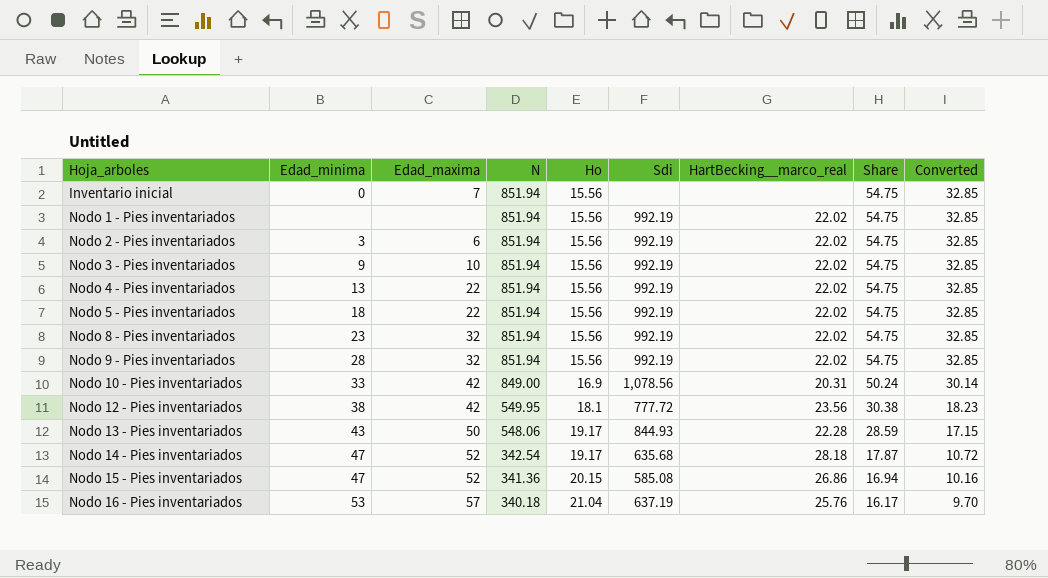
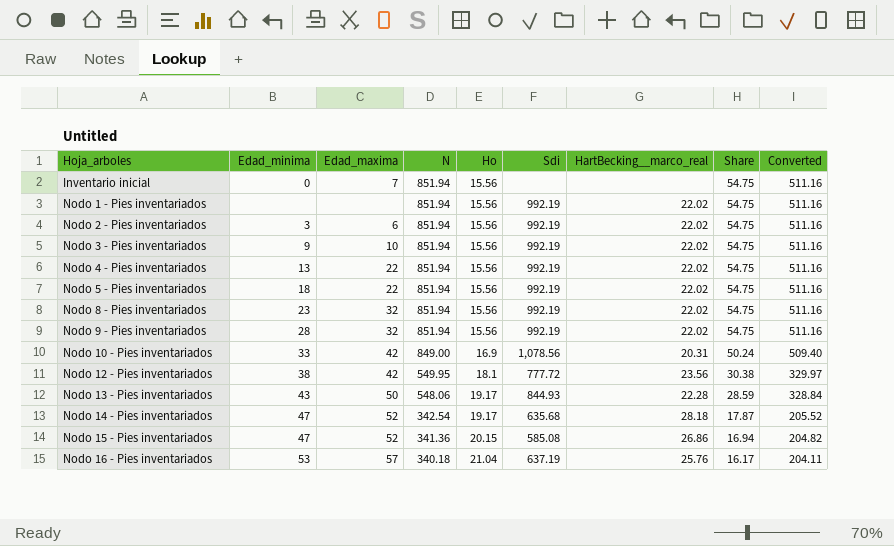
column Converted | formula: [Share] * 0.6 -> [N] * 0.6

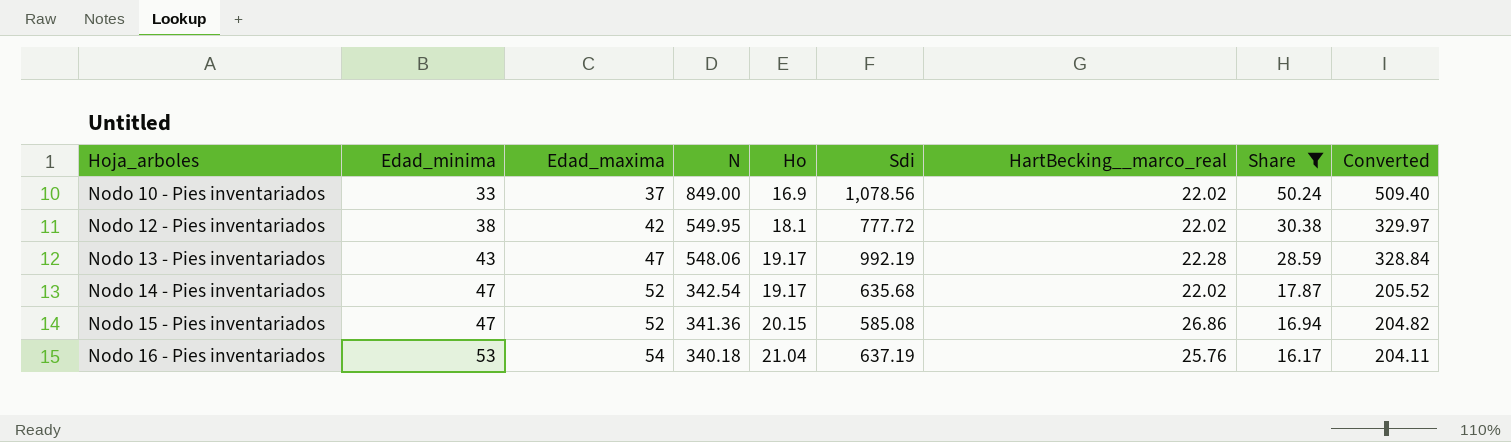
filter: none -> Share != 54.75
Nodo 10 - Pies inventariados | Edad_maxima: 42 -> 37
Nodo 10 - Pies inventariados | HartBecking__marco_real: 20.31 -> 22.02
Nodo 12 - Pies inventariados | HartBecking__marco_real: 23.56 -> 22.02
Nodo 13 - Pies inventariados | Edad_maxima: 50 -> 47
Nodo 13 - Pies inventariados | Sdi: 844.93 -> 992.19
Nodo 14 - Pies inventariados | HartBecking__marco_real: 28.18 -> 22.02
Nodo 16 - Pies inventariados | Edad_maxima: 57 -> 54

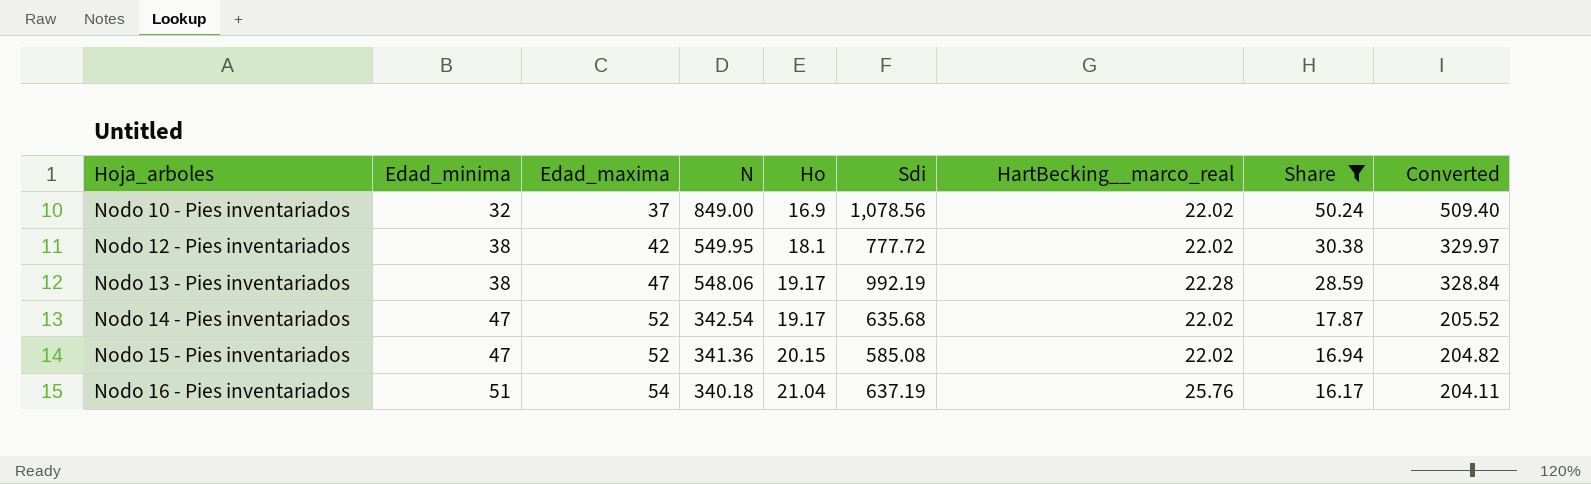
Nodo 10 - Pies inventariados | Edad_minima: 33 -> 32
Nodo 13 - Pies inventariados | Edad_minima: 43 -> 38
Nodo 15 - Pies inventariados | HartBecking__marco_real: 26.86 -> 22.02
Nodo 16 - Pies inventariados | Edad_minima: 53 -> 51

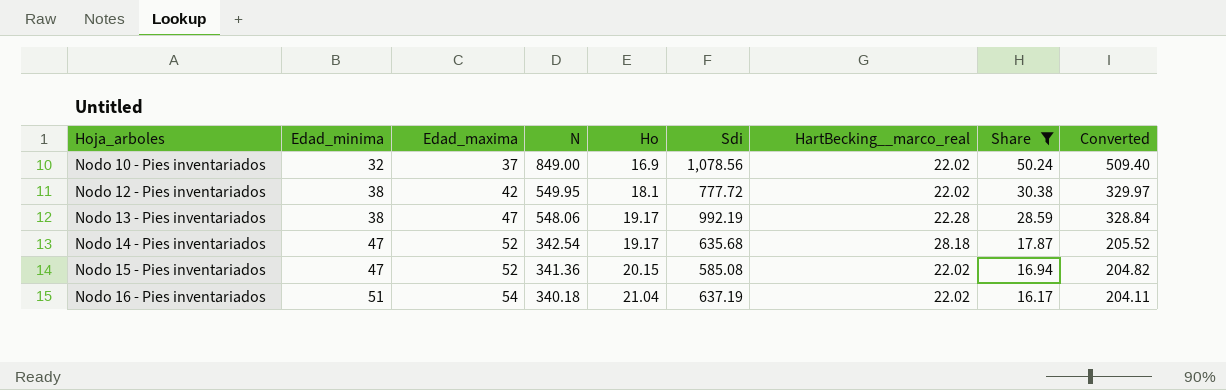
Nodo 14 - Pies inventariados | HartBecking__marco_real: 22.02 -> 28.18
Nodo 16 - Pies inventariados | HartBecking__marco_real: 25.76 -> 22.02

